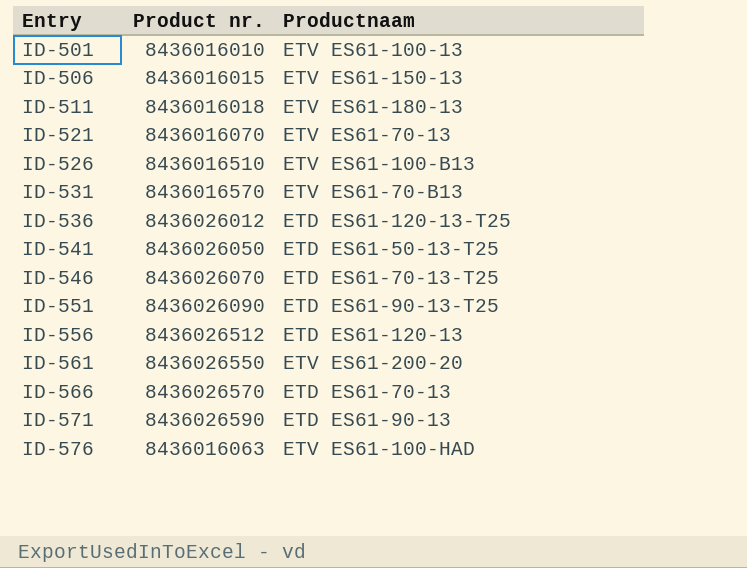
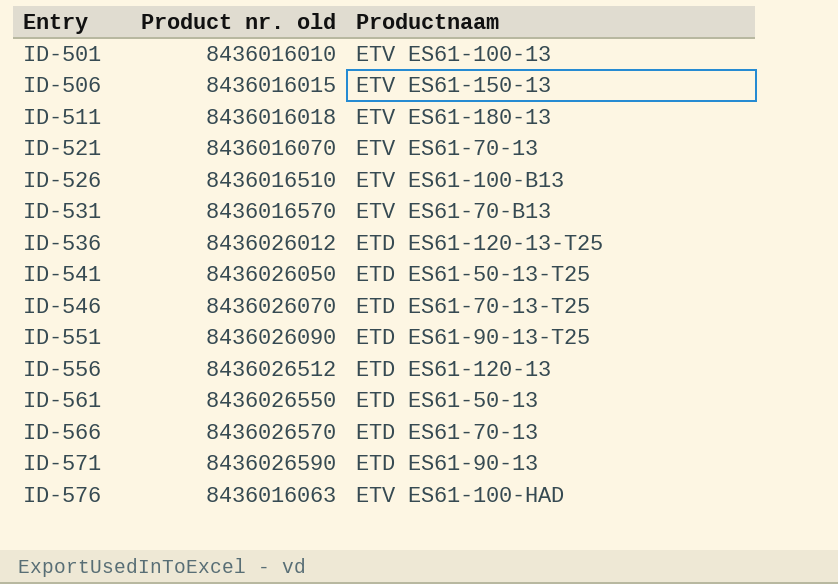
column name: Product nr. -> Product nr. old
ID-561 | Productnaam: ETV ES61-200-20 -> ETD ES61-50-13

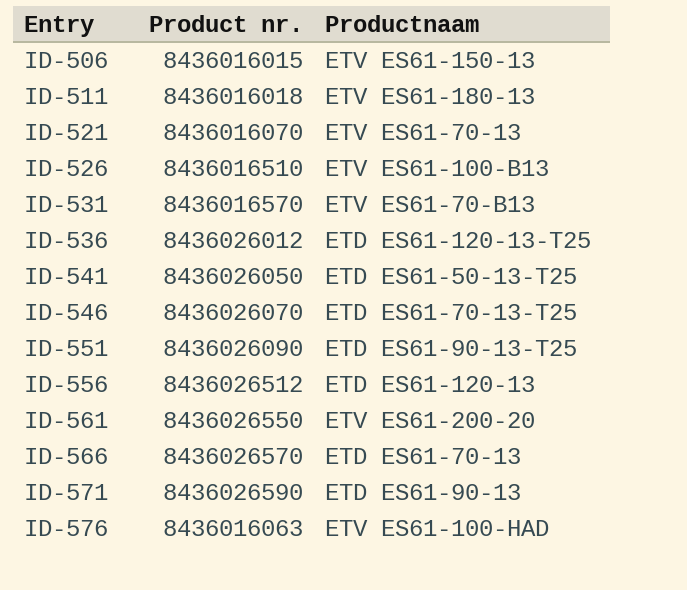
column name: Product nr. old -> Product nr.
row ID-501: 8436016010 | ETV ES61-100-13 -> none
ID-561 | Productnaam: ETD ES61-50-13 -> ETV ES61-200-20

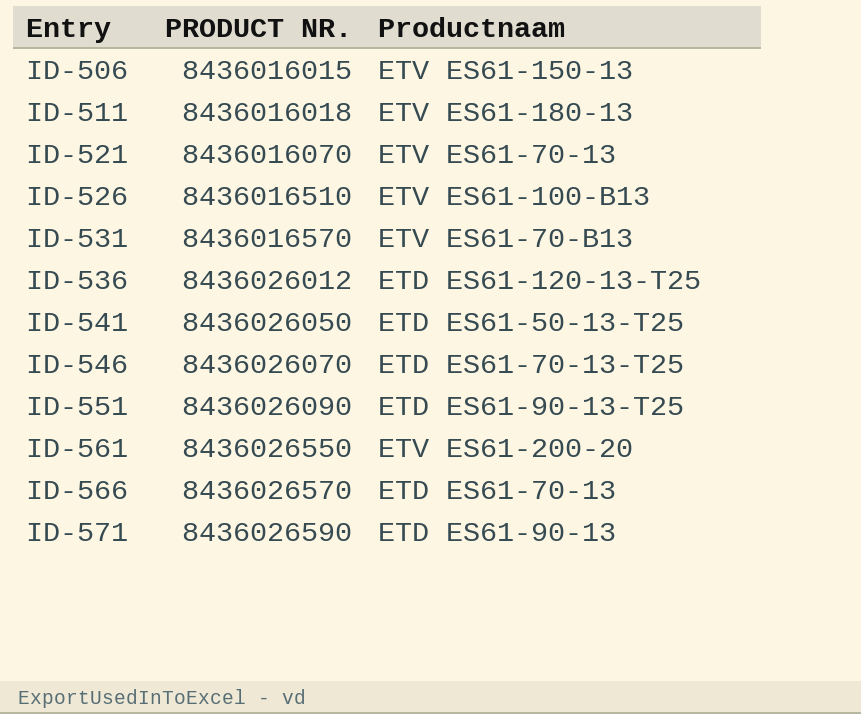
column name: Product nr. -> PRODUCT NR.
row ID-556: 8436026512 | ETD ES61-120-13 -> none
row ID-576: 8436016063 | ETV ES61-100-HAD -> none

